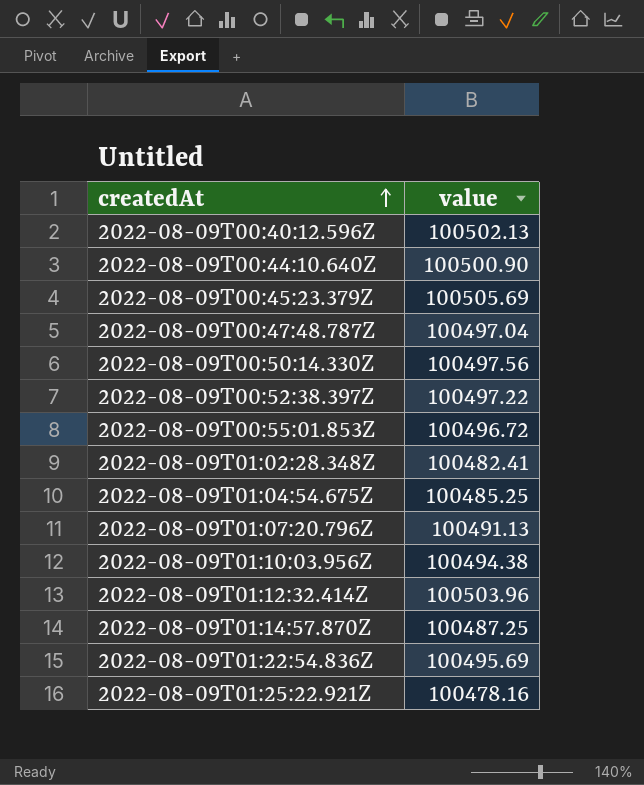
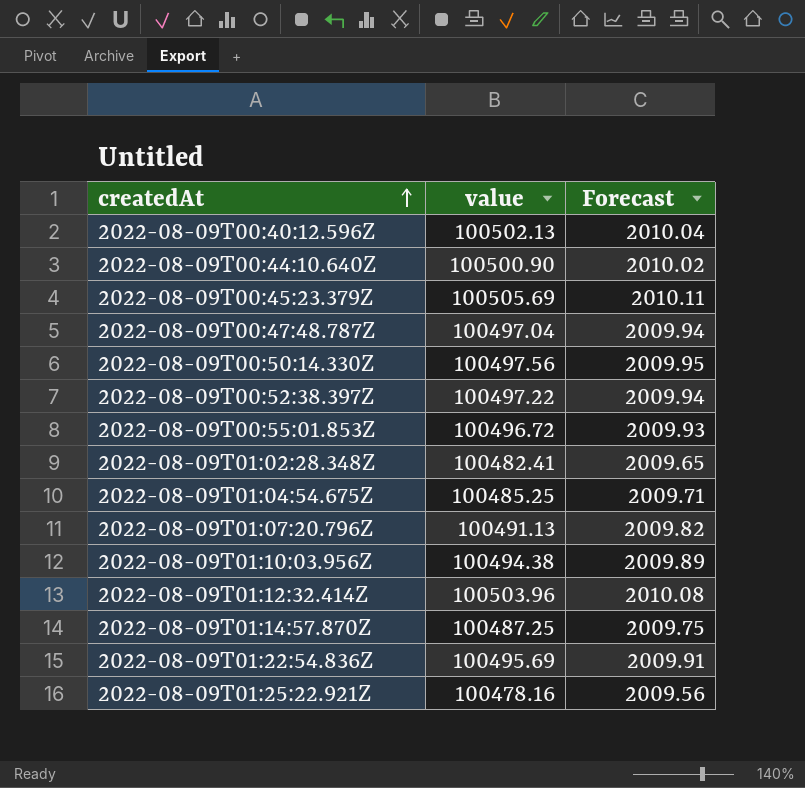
column Forecast | formula: none -> [value] * 0.02

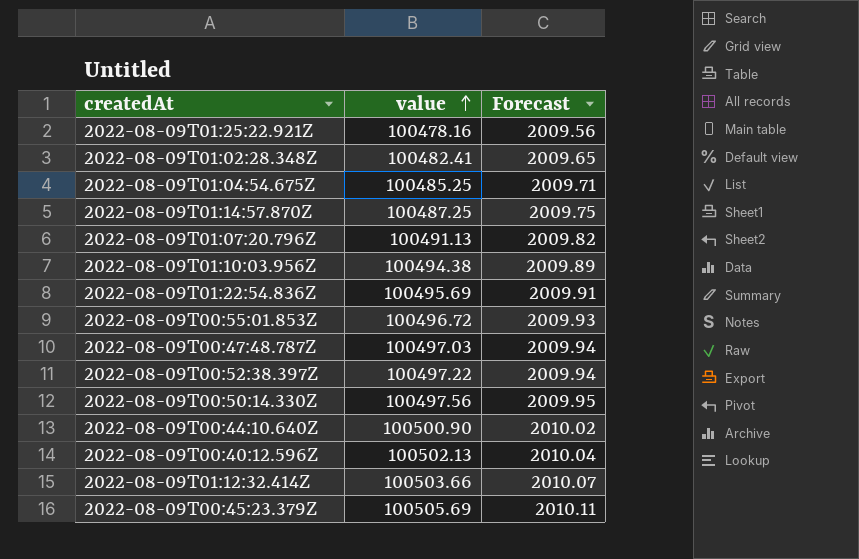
row order: createdAt ascending -> value ascending
2022-08-09T00:47:48.787Z | value: 100497.04 -> 100497.03
2022-08-09T01:12:32.414Z | value: 100503.96 -> 100503.66
2022-08-09T01:12:32.414Z | Forecast: 2010.08 -> 2010.07

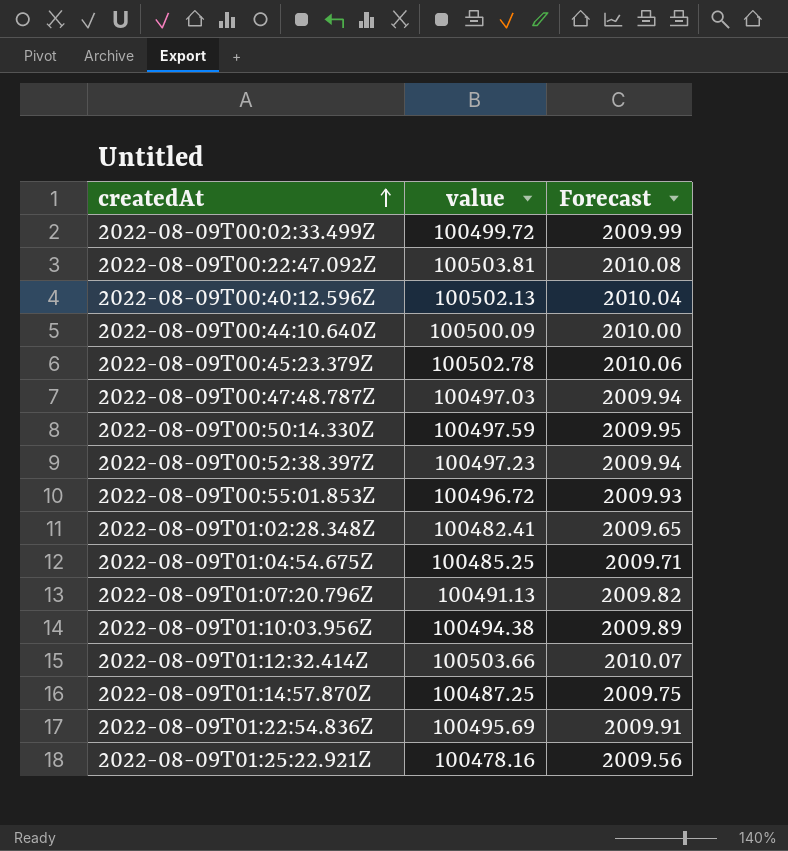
row order: value ascending -> createdAt ascending
row 2022-08-09T00:02:33.499Z: none -> 100499.72 | 2009.99
row 2022-08-09T00:22:47.092Z: none -> 100503.81 | 2010.08
2022-08-09T00:44:10.640Z | value: 100500.90 -> 100500.09
2022-08-09T00:44:10.640Z | Forecast: 2010.02 -> 2010.00
2022-08-09T00:45:23.379Z | value: 100505.69 -> 100502.78
2022-08-09T00:45:23.379Z | Forecast: 2010.11 -> 2010.06
2022-08-09T00:50:14.330Z | value: 100497.56 -> 100497.59
2022-08-09T00:52:38.397Z | value: 100497.22 -> 100497.23

